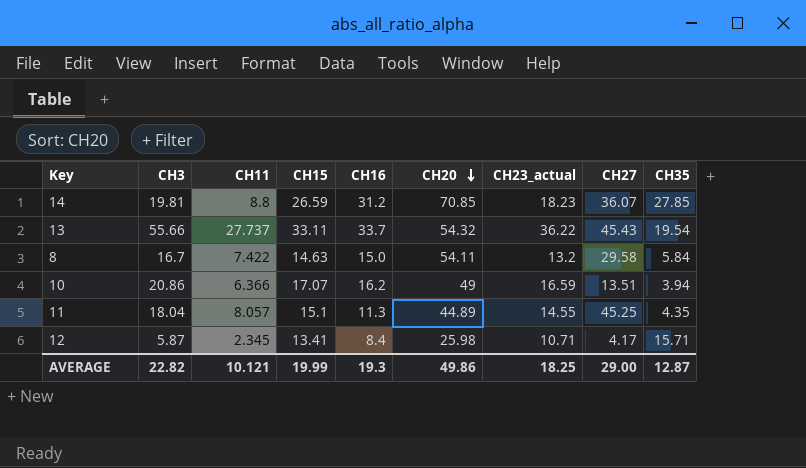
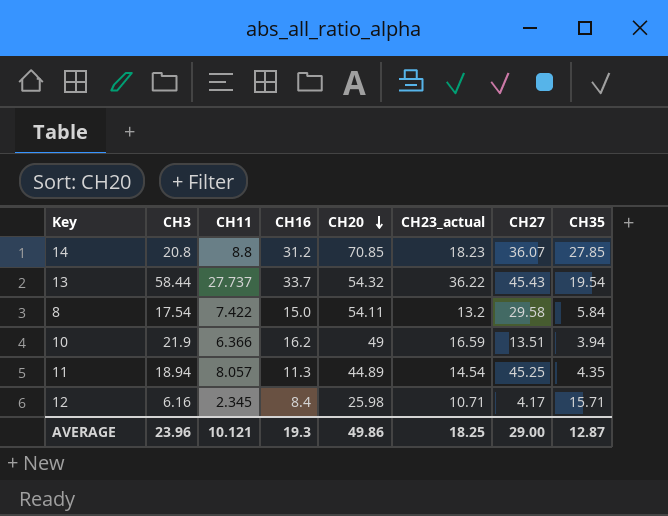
column CH15 | position: 4 -> none
14 | CH3: 19.81 -> 20.8
13 | CH3: 55.66 -> 58.44
8 | CH3: 16.7 -> 17.54
10 | CH3: 20.86 -> 21.9
11 | CH3: 18.04 -> 18.94
11 | CH23_actual: 14.55 -> 14.54
12 | CH3: 5.87 -> 6.16
AVERAGE | CH3: 22.82 -> 23.96

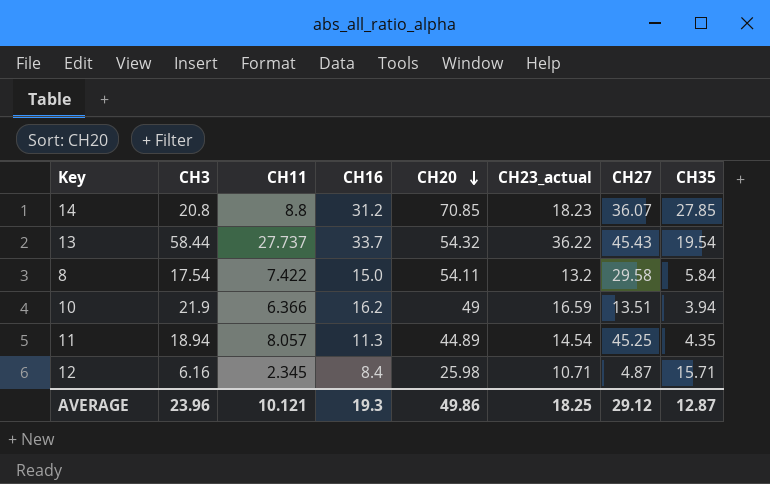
12 | CH27: 4.17 -> 4.87
AVERAGE | CH27: 29.00 -> 29.12

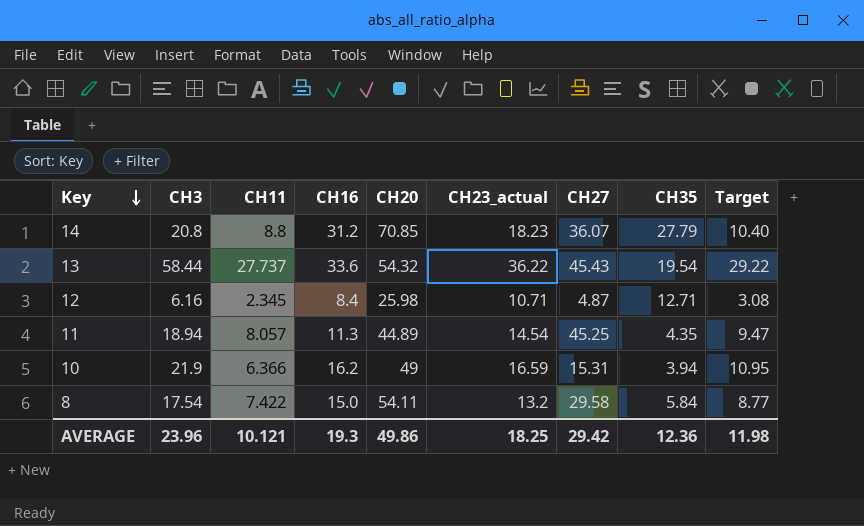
row order: CH20 descending -> Key descending
column Target | formula: none -> [CH3] * 0.5
14 | CH35: 27.85 -> 27.79
13 | CH16: 33.7 -> 33.6
12 | CH35: 15.71 -> 12.71
10 | CH27: 13.51 -> 15.31
AVERAGE | CH27: 29.12 -> 29.42
AVERAGE | CH35: 12.87 -> 12.36

